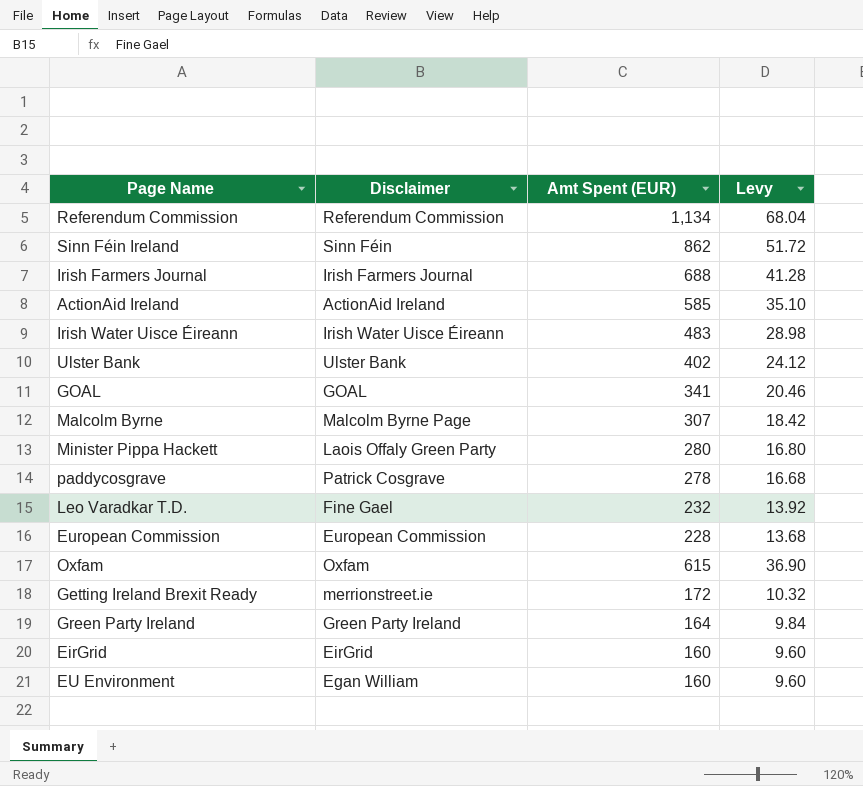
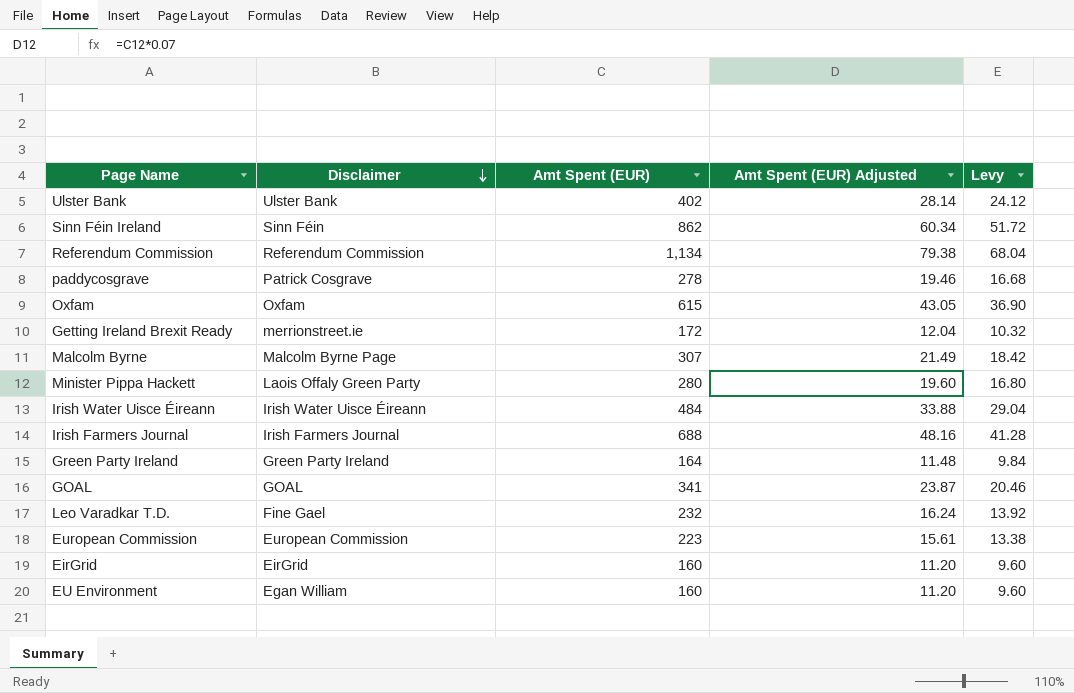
row order: none -> Disclaimer descending
column Amt Spent (EUR) Adjusted | formula: none -> [Amt Spent (EUR)] * 0.07
row ActionAid Ireland: ActionAid Ireland | 585 | 35.10 -> none
Irish Water Uisce Éireann | Amt Spent (EUR): 483 -> 484
Irish Water Uisce Éireann | Levy: 28.98 -> 29.04
European Commission | Amt Spent (EUR): 228 -> 223
European Commission | Levy: 13.68 -> 13.38

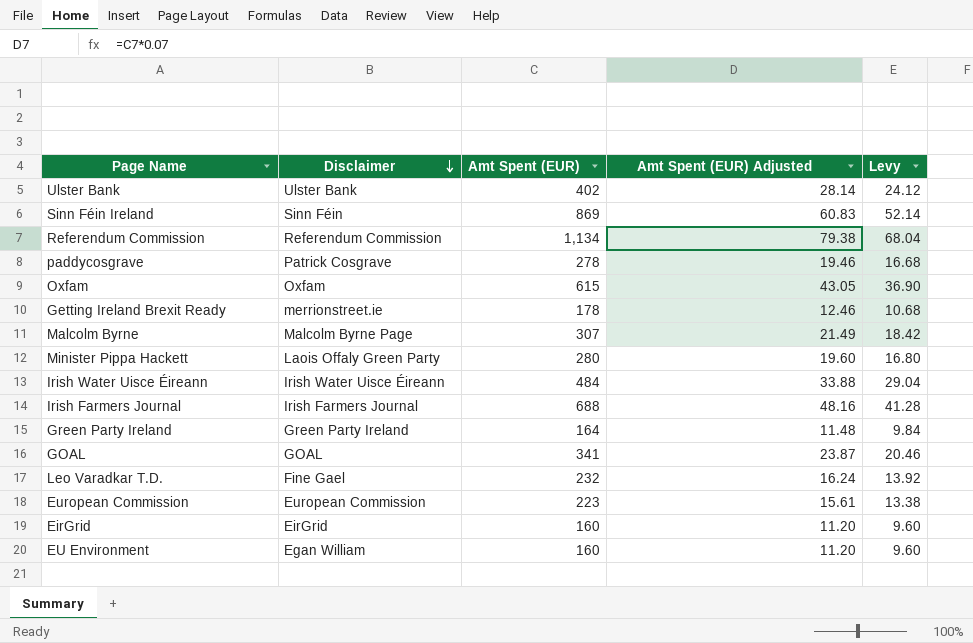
Sinn Féin Ireland | Amt Spent (EUR): 862 -> 869
Sinn Féin Ireland | Amt Spent (EUR) Adjusted: 60.34 -> 60.83
Sinn Féin Ireland | Levy: 51.72 -> 52.14
Getting Ireland Brexit Ready | Amt Spent (EUR): 172 -> 178
Getting Ireland Brexit Ready | Amt Spent (EUR) Adjusted: 12.04 -> 12.46
Getting Ireland Brexit Ready | Levy: 10.32 -> 10.68

